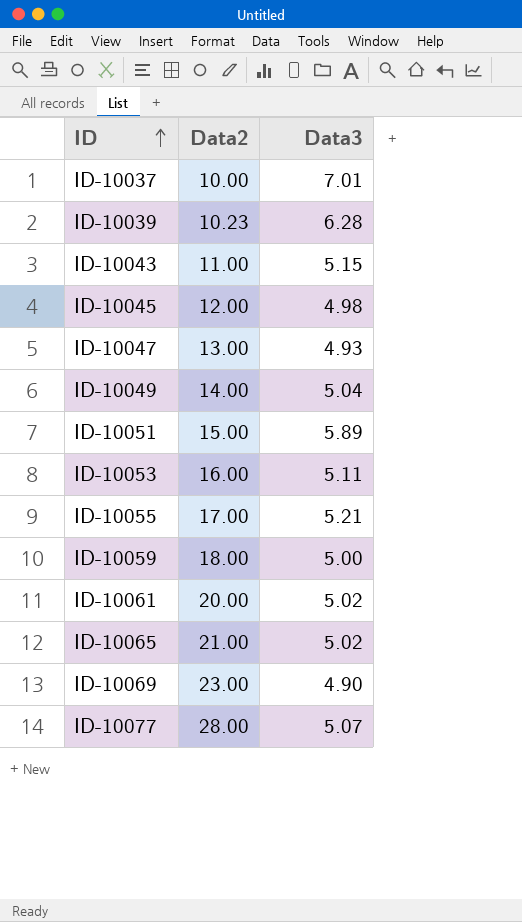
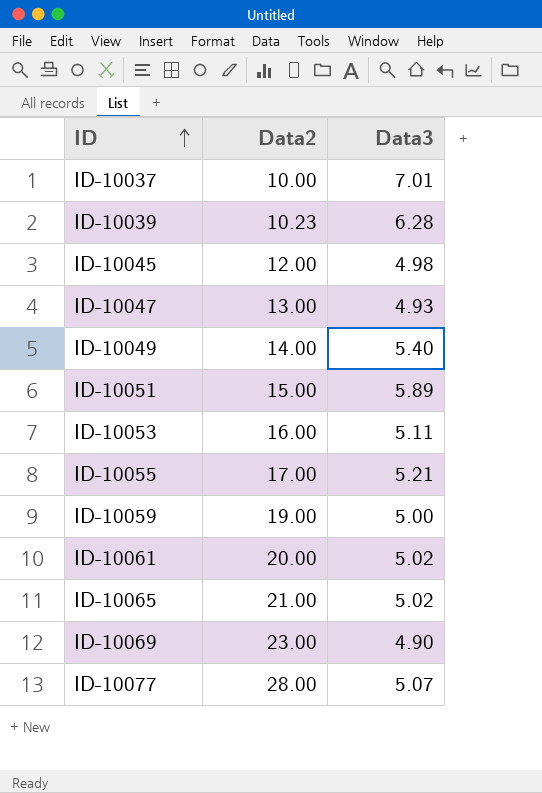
row ID-10043: 11.00 | 5.15 -> none
ID-10049 | Data3: 5.04 -> 5.40
ID-10059 | Data2: 18.00 -> 19.00

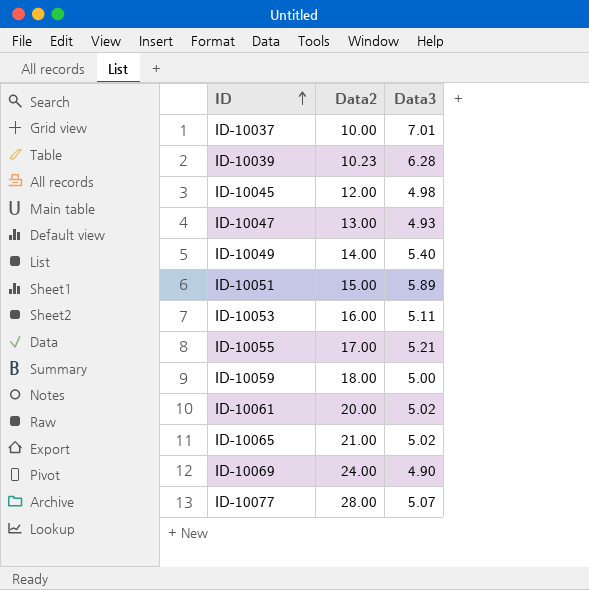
ID-10059 | Data2: 19.00 -> 18.00
ID-10069 | Data2: 23.00 -> 24.00

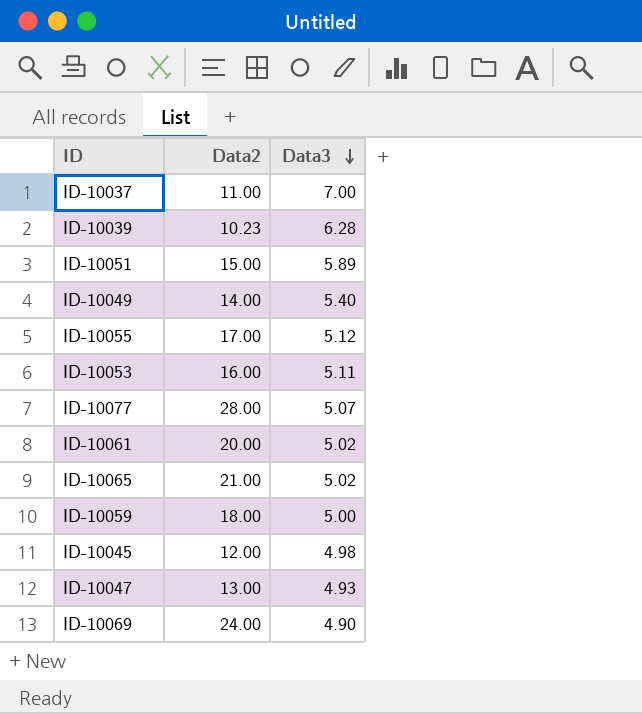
row order: ID ascending -> Data3 descending
ID-10037 | Data2: 10.00 -> 11.00
ID-10037 | Data3: 7.01 -> 7.00
ID-10055 | Data3: 5.21 -> 5.12

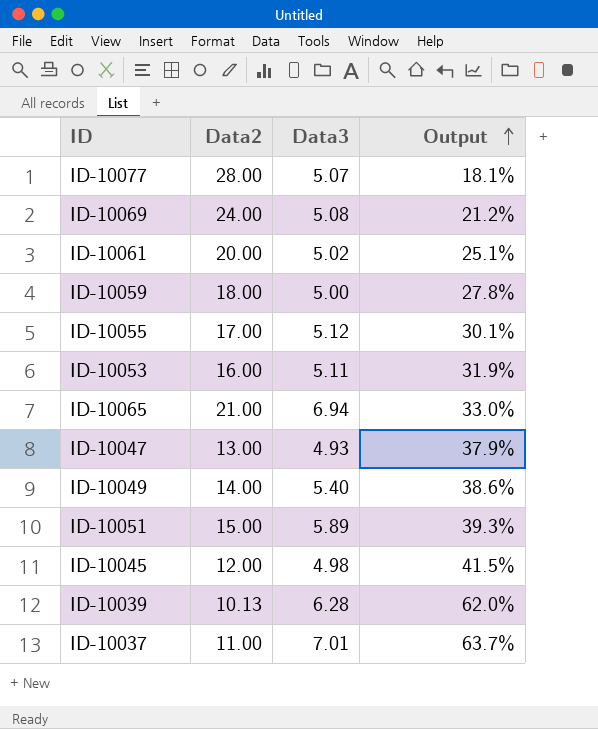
row order: Data3 descending -> Output ascending
column Output | formula: none -> [Data3] / [Data2]
ID-10069 | Data3: 4.90 -> 5.08
ID-10065 | Data3: 5.02 -> 6.94
ID-10039 | Data2: 10.23 -> 10.13
ID-10037 | Data3: 7.00 -> 7.01

